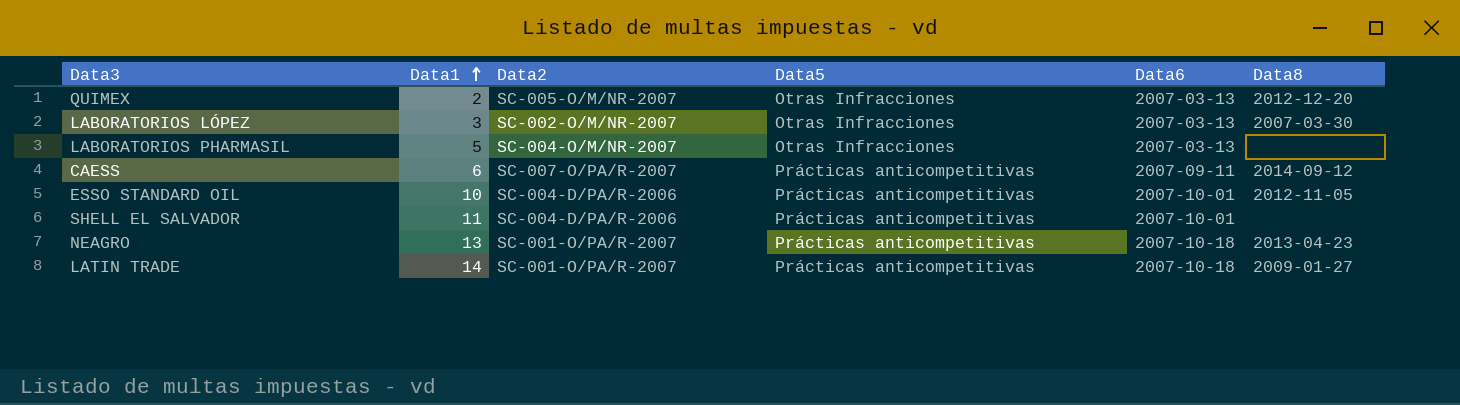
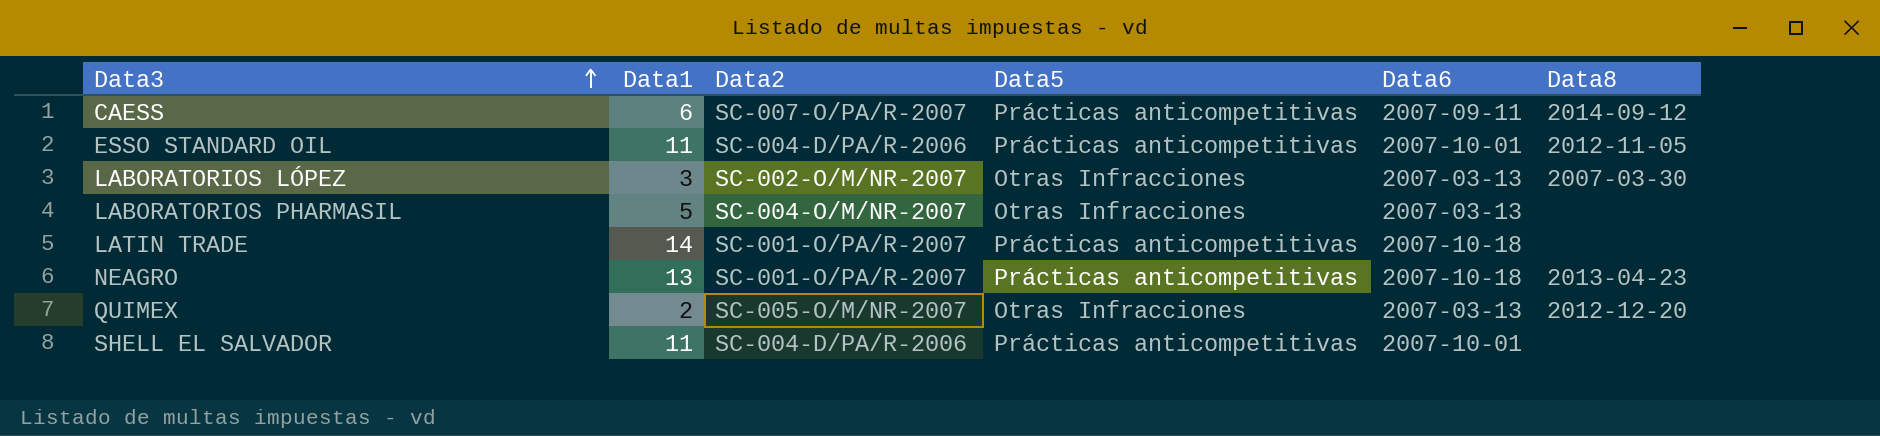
row order: Data1 ascending -> Data3 ascending
ESSO STANDARD OIL | Data1: 10 -> 11
LATIN TRADE | Data8: 2009-01-27 -> none

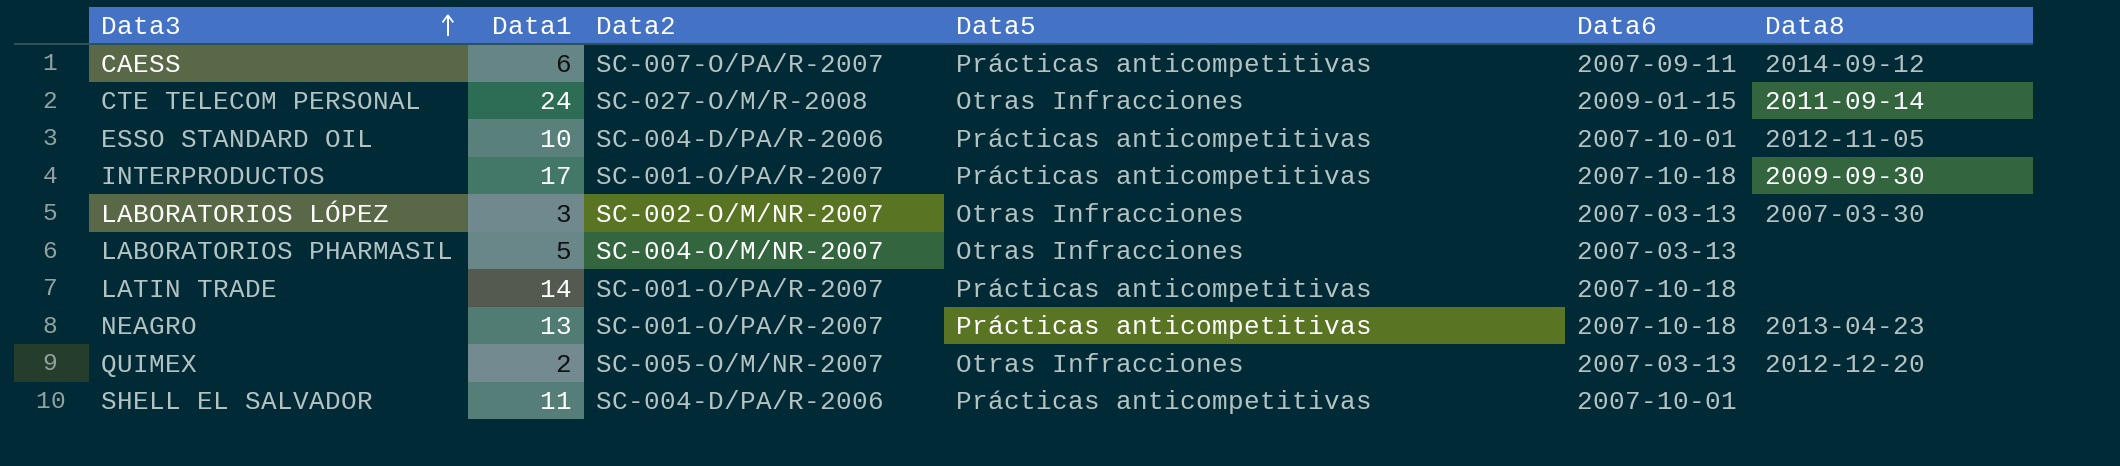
row CTE TELECOM PERSONAL: none -> 24 | SC-027-O/M/R-2008 | Otras Infracciones | 2009-01-15 | 2011-09-14
ESSO STANDARD OIL | Data1: 11 -> 10
row INTERPRODUCTOS: none -> 17 | SC-001-O/PA/R-2007 | Prácticas anticompetitivas | 2007-10-18 | 2009-09-30

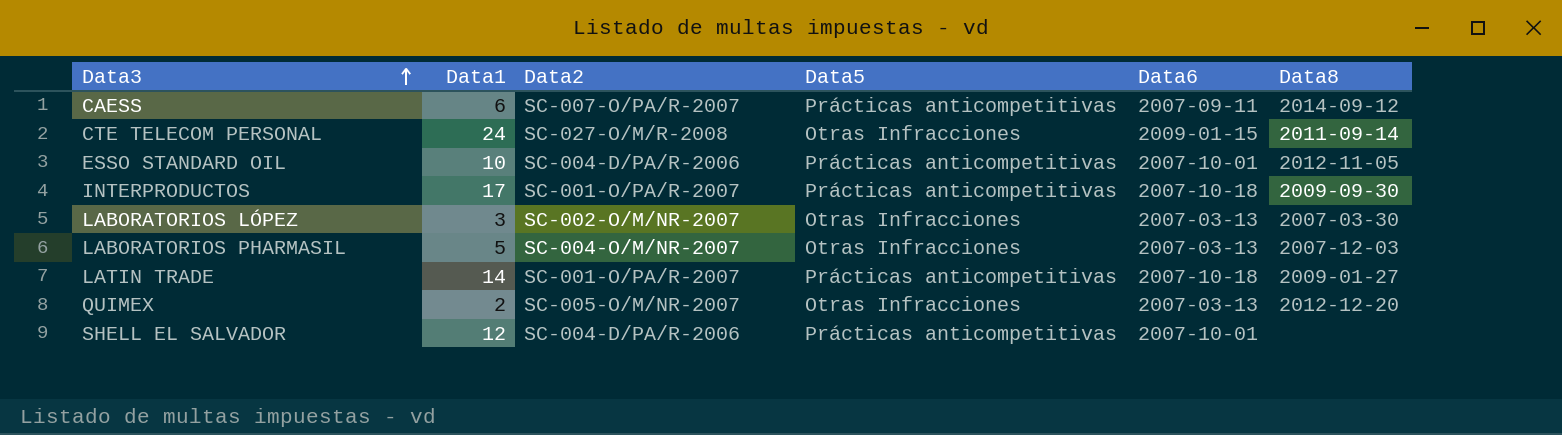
row NEAGRO: 13 | SC-001-O/PA/R-2007 | Prácticas anticompetitivas | 2007-10-18 | 2013-04-23 -> none
LABORATORIOS PHARMASIL | Data8: none -> 2007-12-03
LATIN TRADE | Data8: none -> 2009-01-27
SHELL EL SALVADOR | Data1: 11 -> 12

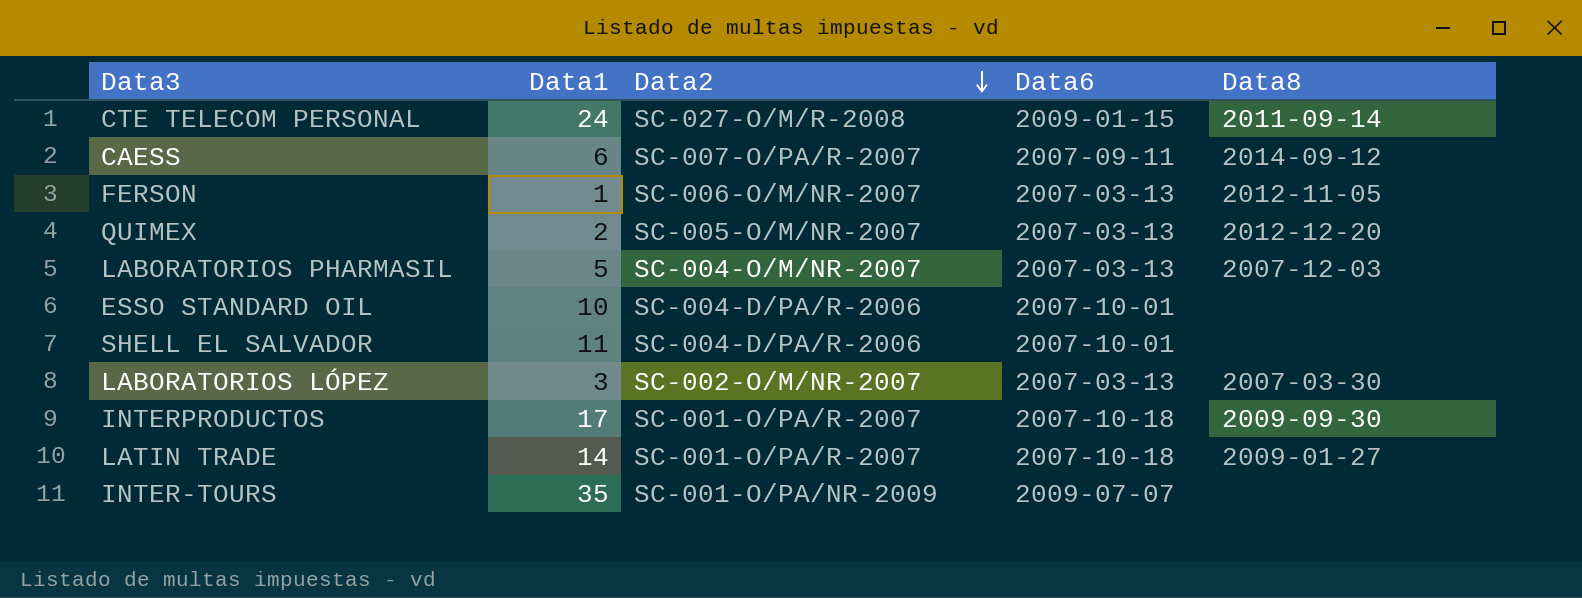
row order: Data3 ascending -> Data2 descending
column Data5 | position: 4 -> none
row FERSON: none -> 1 | SC-006-O/M/NR-2007 | 2007-03-13 | 2012-11-05
ESSO STANDARD OIL | Data8: 2012-11-05 -> none
SHELL EL SALVADOR | Data1: 12 -> 11
row INTER-TOURS: none -> 35 | SC-001-O/PA/NR-2009 | 2009-07-07 | none

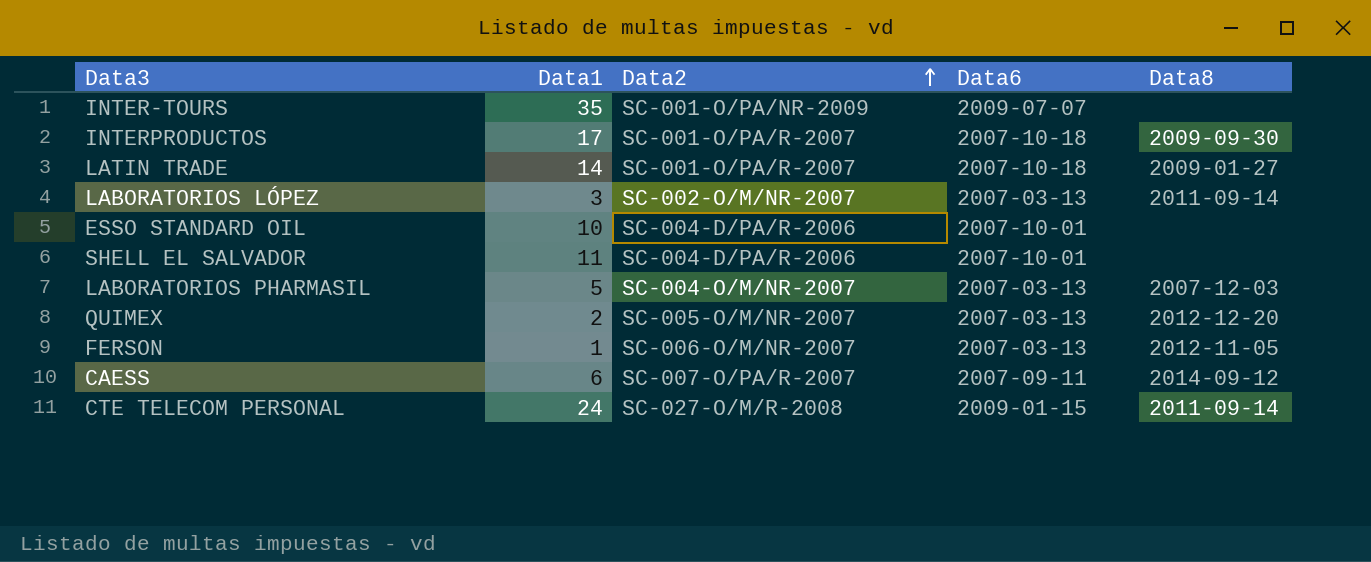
row order: Data2 descending -> Data2 ascending
LABORATORIOS LÓPEZ | Data8: 2007-03-30 -> 2011-09-14

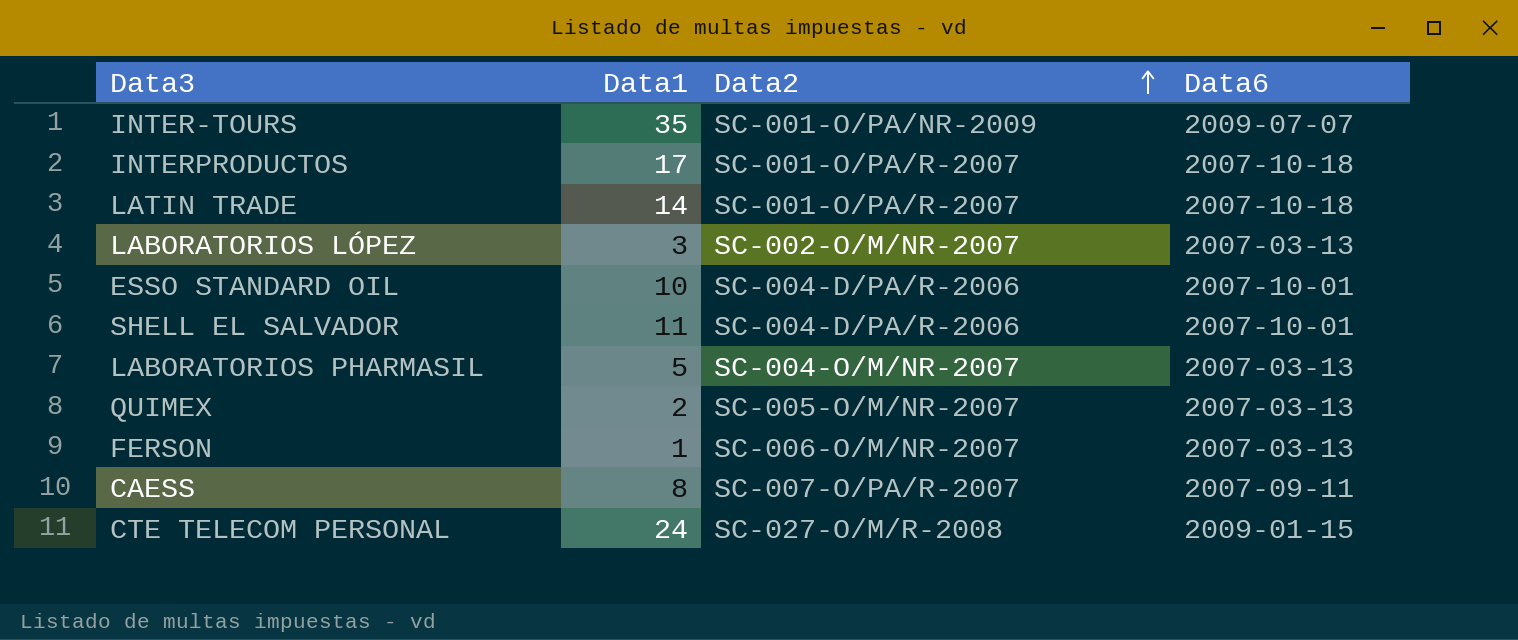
column Data8 | position: 5 -> none
CAESS | Data1: 6 -> 8

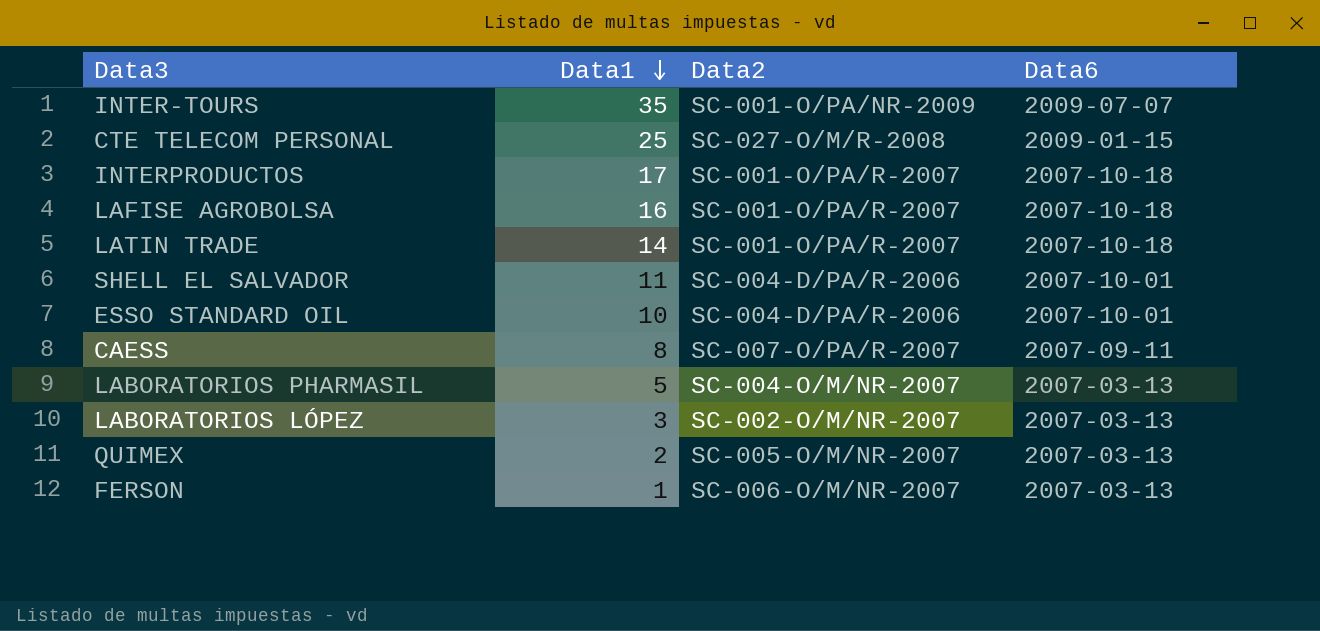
row order: Data2 ascending -> Data1 descending
CTE TELECOM PERSONAL | Data1: 24 -> 25
row LAFISE AGROBOLSA: none -> 16 | SC-001-O/PA/R-2007 | 2007-10-18

